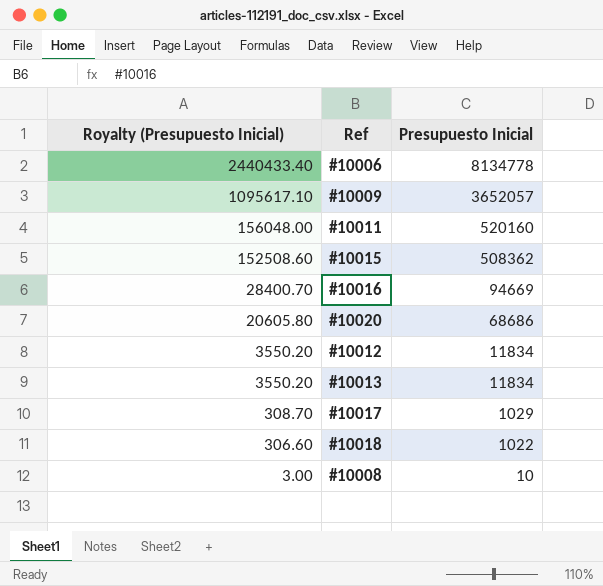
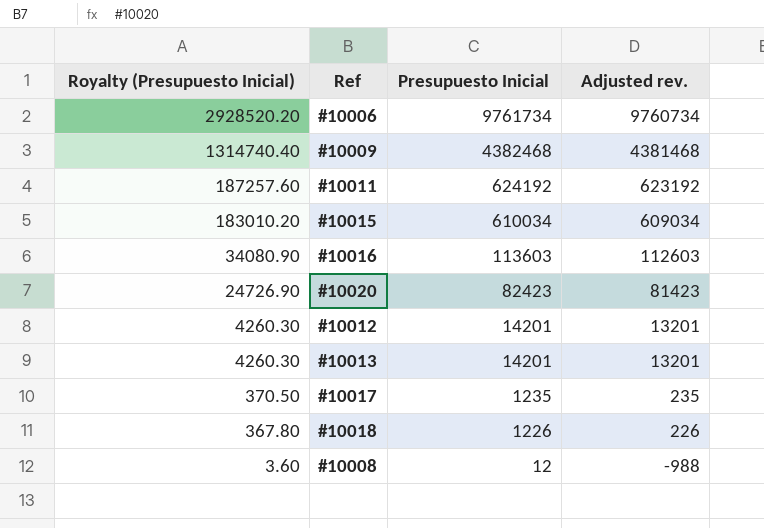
column Adjusted rev. | formula: none -> [Presupuesto Inicial] - 1000
#10006 | Royalty (Presupuesto Inicial): 2440433.40 -> 2928520.20
#10006 | Presupuesto Inicial: 8134778 -> 9761734
#10009 | Royalty (Presupuesto Inicial): 1095617.10 -> 1314740.40
#10009 | Presupuesto Inicial: 3652057 -> 4382468
#10011 | Royalty (Presupuesto Inicial): 156048.00 -> 187257.60
#10011 | Presupuesto Inicial: 520160 -> 624192
#10015 | Royalty (Presupuesto Inicial): 152508.60 -> 183010.20
#10015 | Presupuesto Inicial: 508362 -> 610034
#10016 | Royalty (Presupuesto Inicial): 28400.70 -> 34080.90
#10016 | Presupuesto Inicial: 94669 -> 113603
#10020 | Royalty (Presupuesto Inicial): 20605.80 -> 24726.90
#10020 | Presupuesto Inicial: 68686 -> 82423
#10012 | Royalty (Presupuesto Inicial): 3550.20 -> 4260.30
#10012 | Presupuesto Inicial: 11834 -> 14201
#10013 | Royalty (Presupuesto Inicial): 3550.20 -> 4260.30
#10013 | Presupuesto Inicial: 11834 -> 14201
#10017 | Royalty (Presupuesto Inicial): 308.70 -> 370.50
#10017 | Presupuesto Inicial: 1029 -> 1235
#10018 | Royalty (Presupuesto Inicial): 306.60 -> 367.80
#10018 | Presupuesto Inicial: 1022 -> 1226
#10008 | Royalty (Presupuesto Inicial): 3.00 -> 3.60
#10008 | Presupuesto Inicial: 10 -> 12

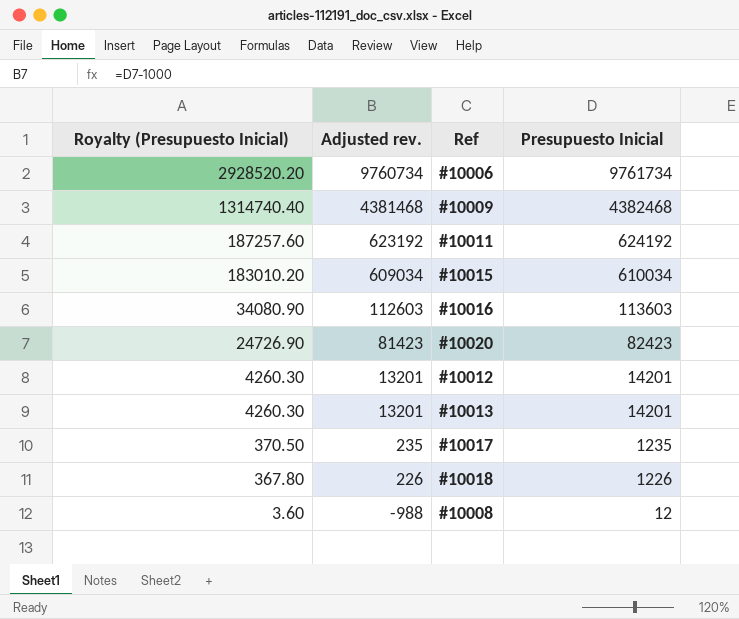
column Adjusted rev. | position: 4 -> 2

